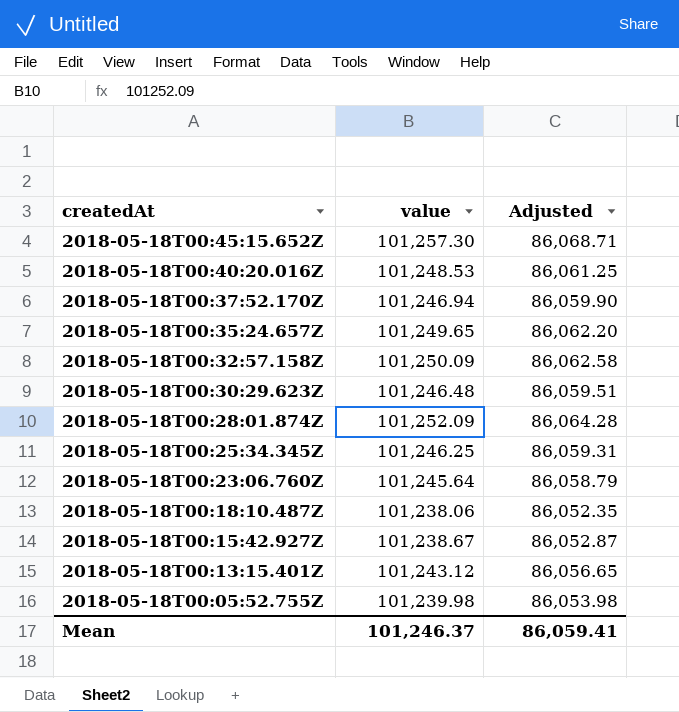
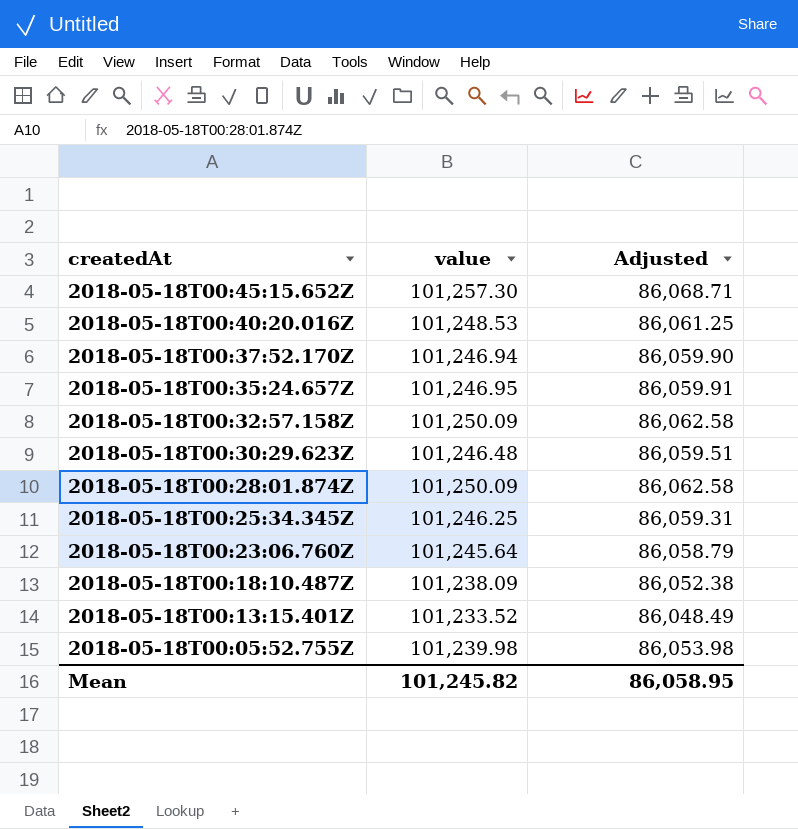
row 2018-05-18T00:15:42.927Z: 101,238.67 | 86,052.87 -> none
2018-05-18T00:35:24.657Z | value: 101,249.65 -> 101,246.95
2018-05-18T00:35:24.657Z | Adjusted: 86,062.20 -> 86,059.91
2018-05-18T00:28:01.874Z | value: 101,252.09 -> 101,250.09
2018-05-18T00:28:01.874Z | Adjusted: 86,064.28 -> 86,062.58
2018-05-18T00:18:10.487Z | value: 101,238.06 -> 101,238.09
2018-05-18T00:18:10.487Z | Adjusted: 86,052.35 -> 86,052.38
2018-05-18T00:13:15.401Z | value: 101,243.12 -> 101,233.52
2018-05-18T00:13:15.401Z | Adjusted: 86,056.65 -> 86,048.49
Mean | value: 101,246.37 -> 101,245.82
Mean | Adjusted: 86,059.41 -> 86,058.95

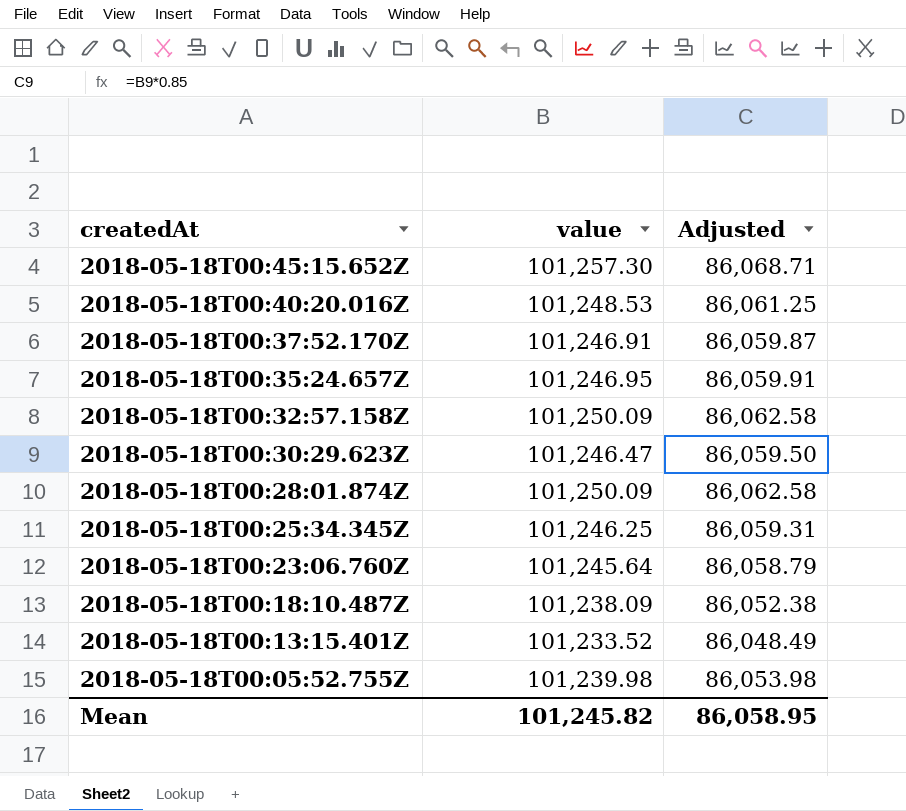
2018-05-18T00:37:52.170Z | value: 101,246.94 -> 101,246.91
2018-05-18T00:37:52.170Z | Adjusted: 86,059.90 -> 86,059.87
2018-05-18T00:30:29.623Z | value: 101,246.48 -> 101,246.47
2018-05-18T00:30:29.623Z | Adjusted: 86,059.51 -> 86,059.50

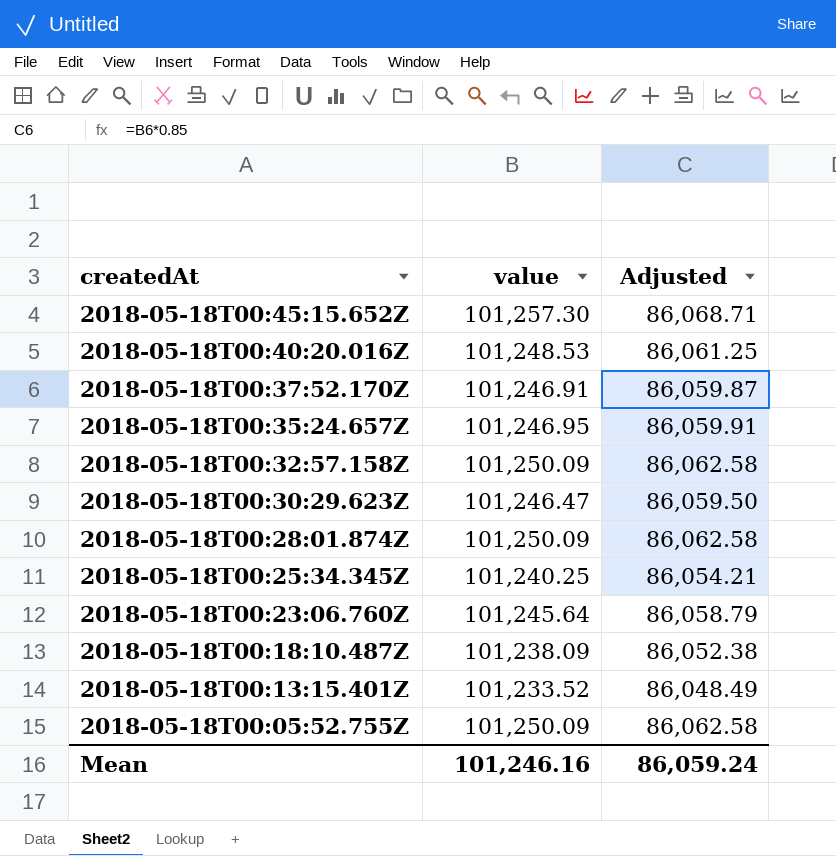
2018-05-18T00:25:34.345Z | value: 101,246.25 -> 101,240.25
2018-05-18T00:25:34.345Z | Adjusted: 86,059.31 -> 86,054.21
2018-05-18T00:05:52.755Z | value: 101,239.98 -> 101,250.09
2018-05-18T00:05:52.755Z | Adjusted: 86,053.98 -> 86,062.58
Mean | value: 101,245.82 -> 101,246.16
Mean | Adjusted: 86,058.95 -> 86,059.24

